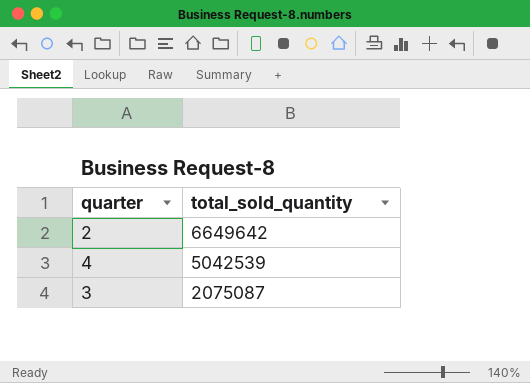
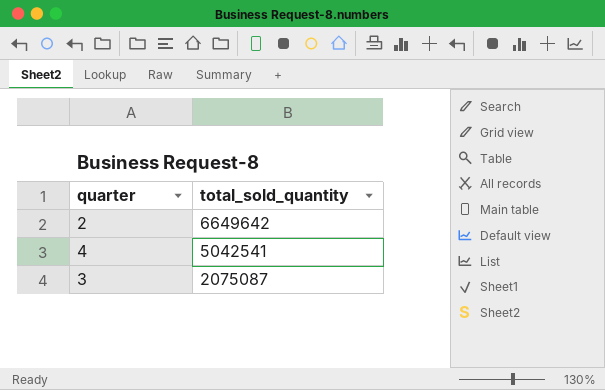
4 | total_sold_quantity: 5042539 -> 5042541

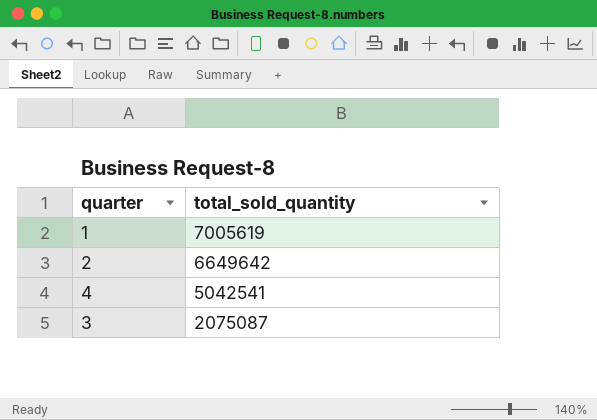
row 1: none -> 7005619

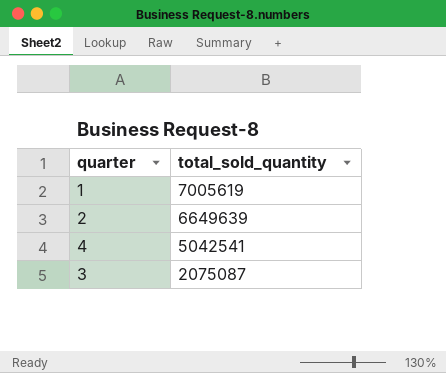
2 | total_sold_quantity: 6649642 -> 6649639

